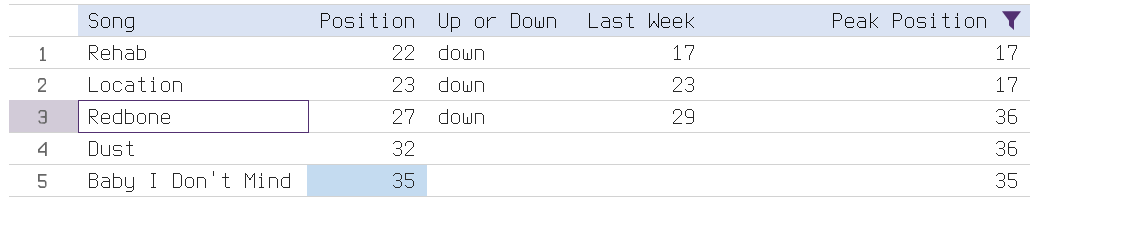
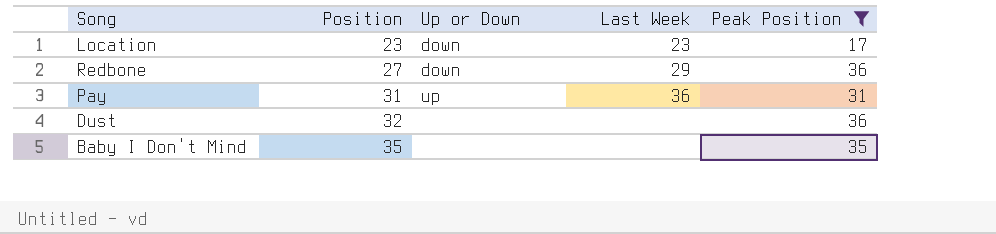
row Rehab: 22 | down | 17 | 17 -> none
row Pay: none -> 31 | up | 36 | 31

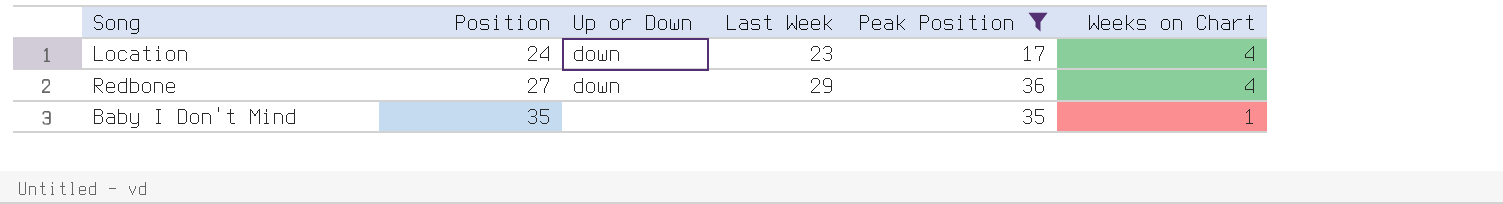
column Weeks on Chart | position: none -> 6
row Pay: 31 | up | 36 | 31 -> none
row Dust: 32 | none | none | 36 -> none
Location | Position: 23 -> 24

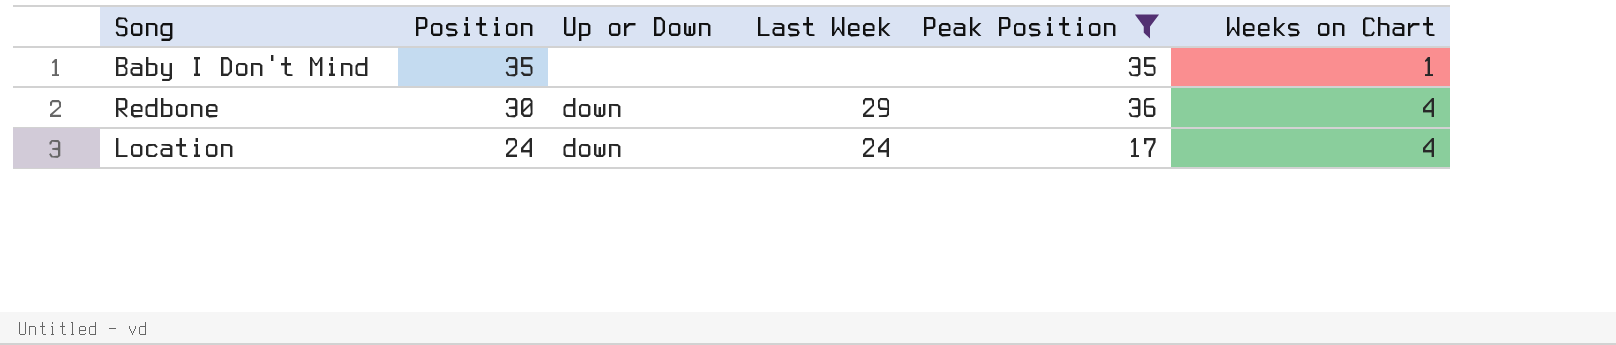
row order: Position ascending -> Position descending
Redbone | Position: 27 -> 30
Location | Last Week: 23 -> 24

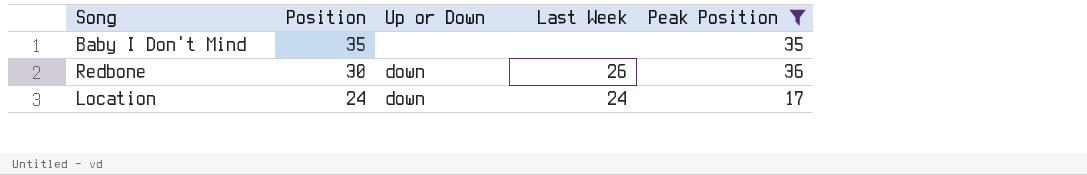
column Weeks on Chart | position: 6 -> none
Redbone | Last Week: 29 -> 26

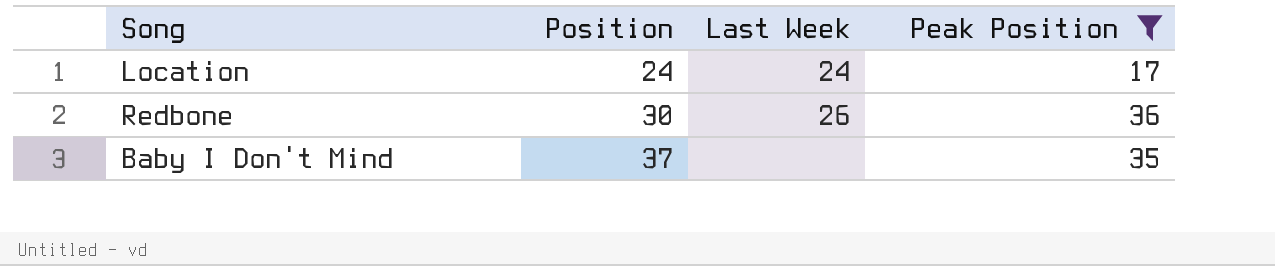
row order: Position descending -> Position ascending
column Up or Down | position: 3 -> none
Baby I Don't Mind | Position: 35 -> 37

